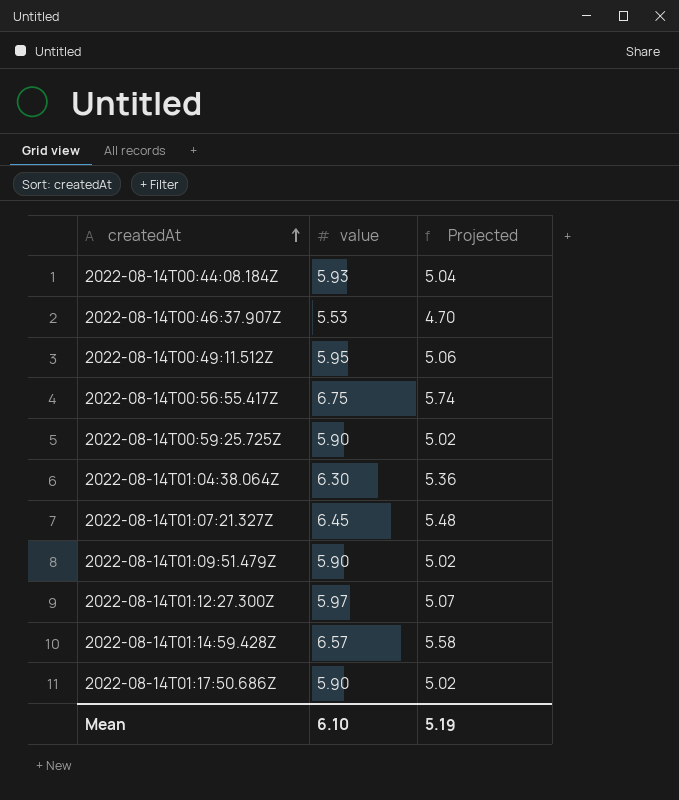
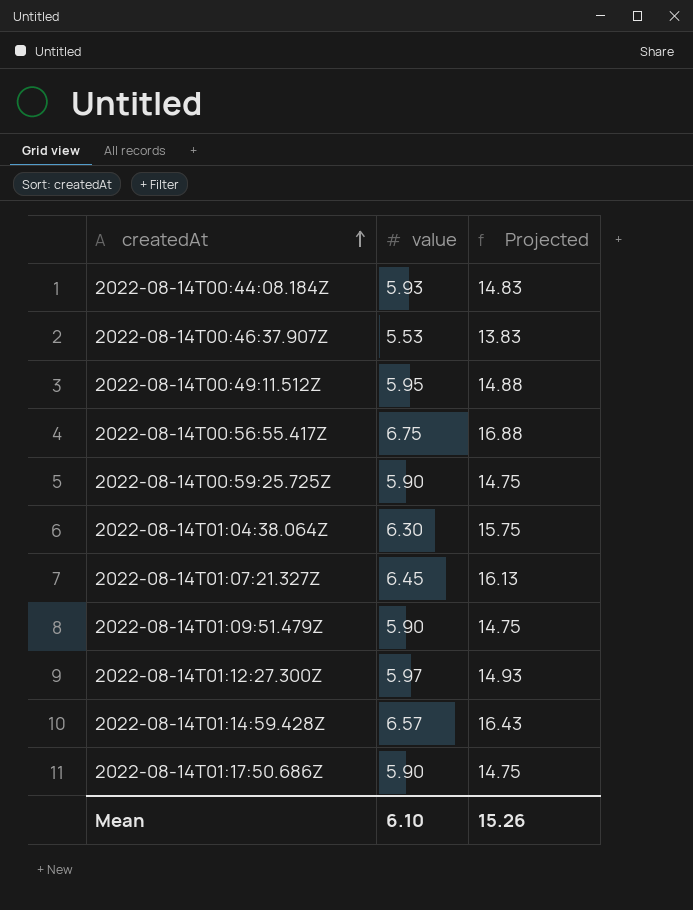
column Projected | formula: [value] * 0.85 -> [value] * 2.5
Mean | Projected: 5.19 -> 15.26

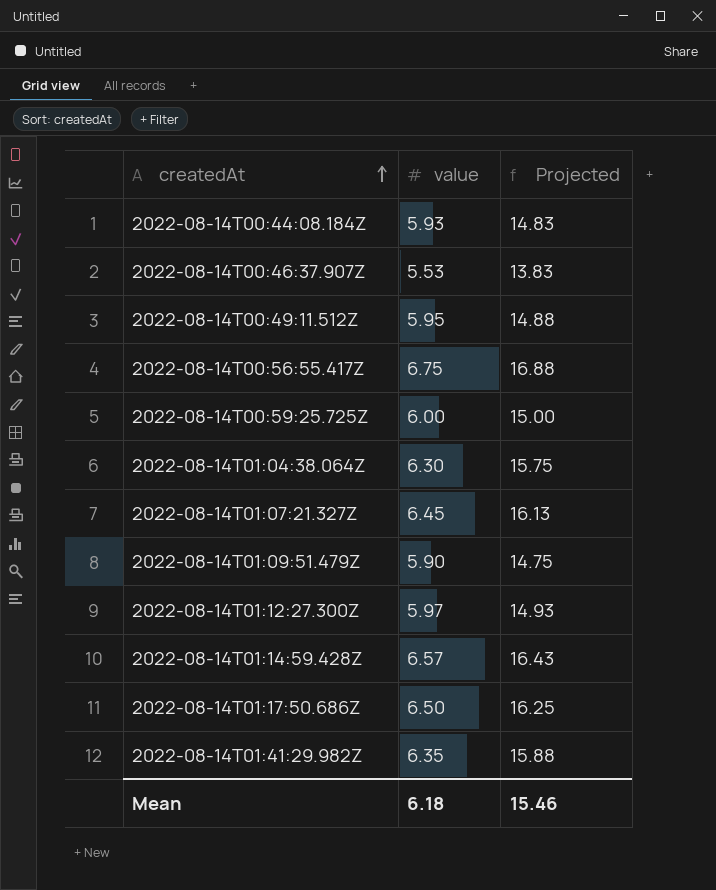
2022-08-14T00:59:25.725Z | value: 5.90 -> 6.00
2022-08-14T00:59:25.725Z | Projected: 14.75 -> 15.00
2022-08-14T01:17:50.686Z | value: 5.90 -> 6.50
2022-08-14T01:17:50.686Z | Projected: 14.75 -> 16.25
row 2022-08-14T01:41:29.982Z: none -> 6.35 | 15.88
Mean | value: 6.10 -> 6.18
Mean | Projected: 15.26 -> 15.46

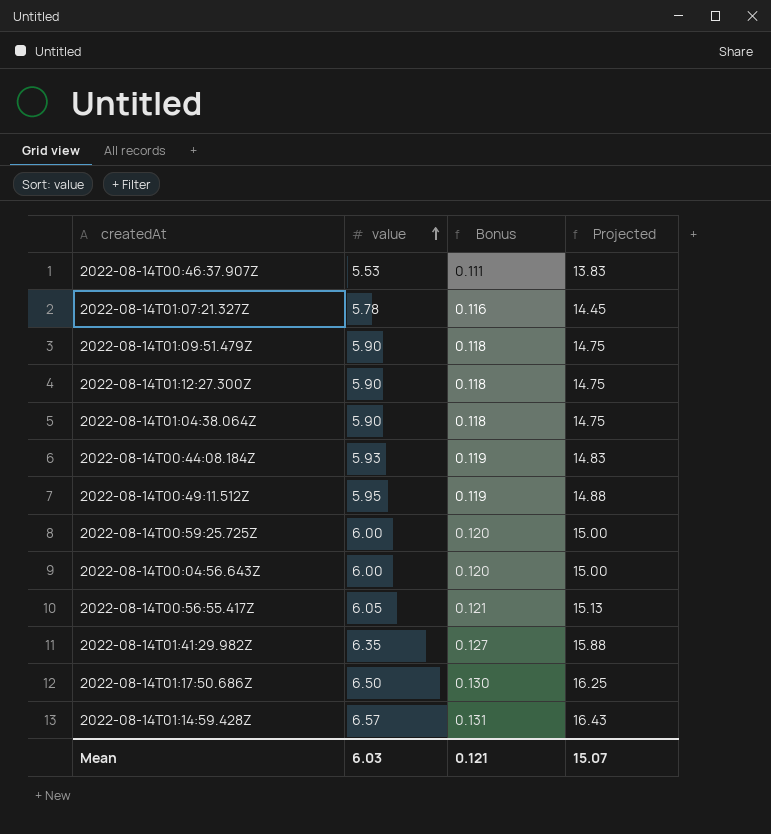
row order: createdAt ascending -> value ascending
column Bonus | formula: none -> [value] * 0.02
2022-08-14T01:07:21.327Z | value: 6.45 -> 5.78
2022-08-14T01:07:21.327Z | Projected: 16.13 -> 14.45
2022-08-14T01:12:27.300Z | value: 5.97 -> 5.90
2022-08-14T01:12:27.300Z | Projected: 14.93 -> 14.75
2022-08-14T01:04:38.064Z | value: 6.30 -> 5.90
2022-08-14T01:04:38.064Z | Projected: 15.75 -> 14.75
row 2022-08-14T00:04:56.643Z: none -> 6.00 | 0.120 | 15.00
2022-08-14T00:56:55.417Z | value: 6.75 -> 6.05
2022-08-14T00:56:55.417Z | Projected: 16.88 -> 15.13
Mean | value: 6.18 -> 6.03
Mean | Projected: 15.46 -> 15.07

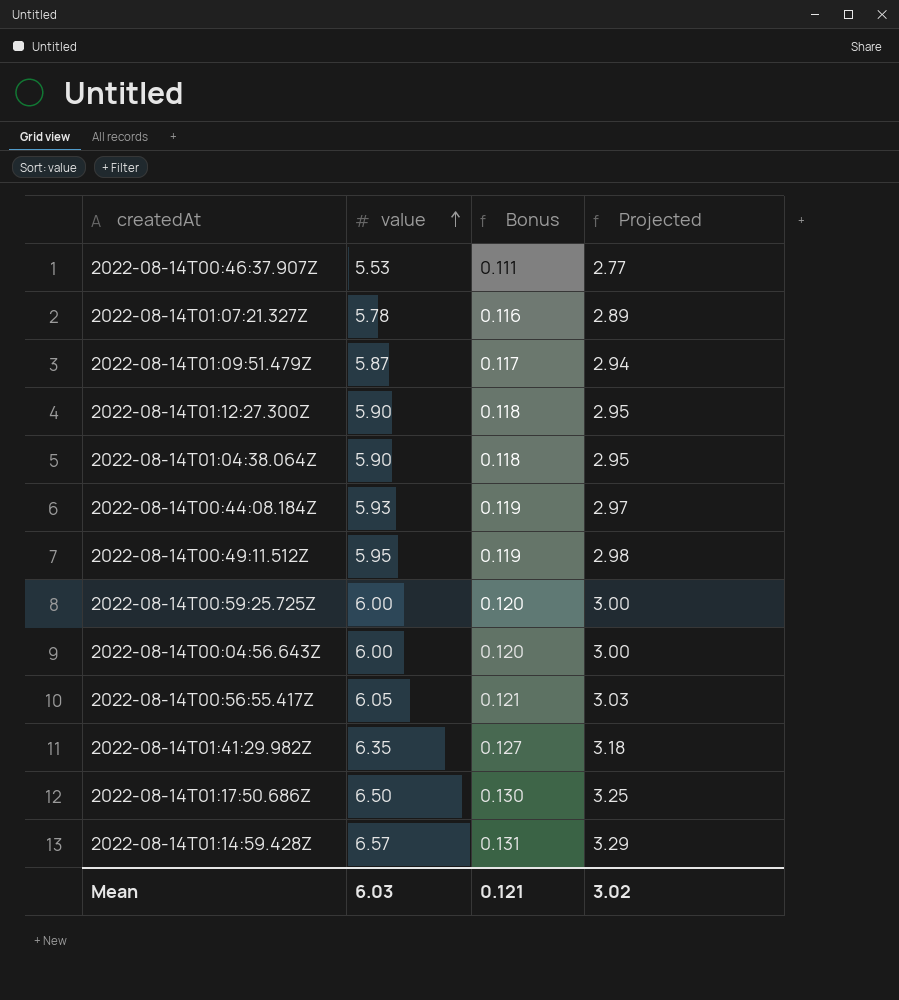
column Projected | formula: [value] * 2.5 -> [value] * 0.5
2022-08-14T01:09:51.479Z | value: 5.90 -> 5.87
2022-08-14T01:09:51.479Z | Bonus: 0.118 -> 0.117
Mean | Projected: 15.07 -> 3.02

